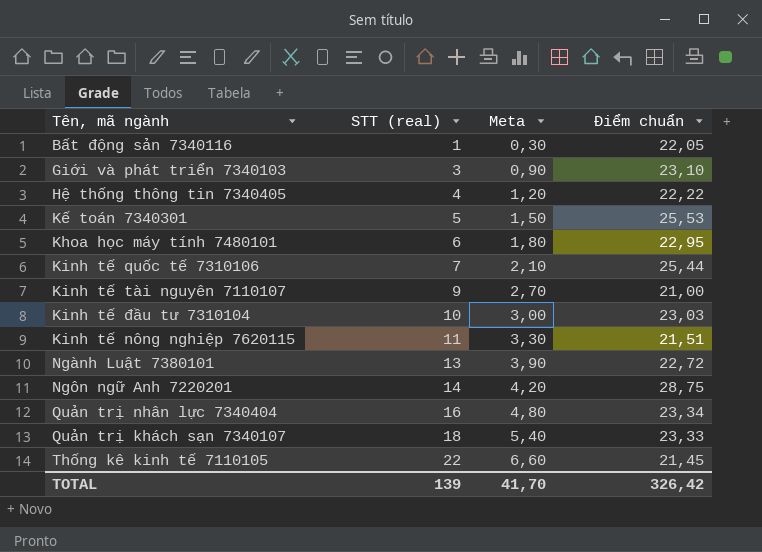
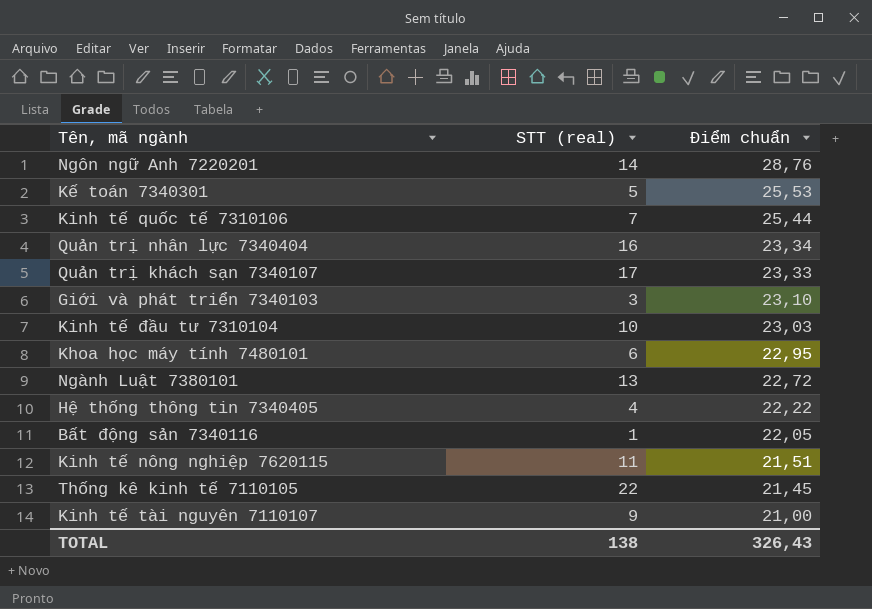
row order: STT (real) ascending -> Điểm chuẩn descending
column Meta | formula: [STT (real)] * 0,3 -> none
Ngôn ngữ Anh 7220201 | Điểm chuẩn: 28,75 -> 28,76
Quản trị khách sạn 7340107 | STT (real): 18 -> 17
TOTAL | STT (real): 139 -> 138
TOTAL | Điểm chuẩn: 326,42 -> 326,43

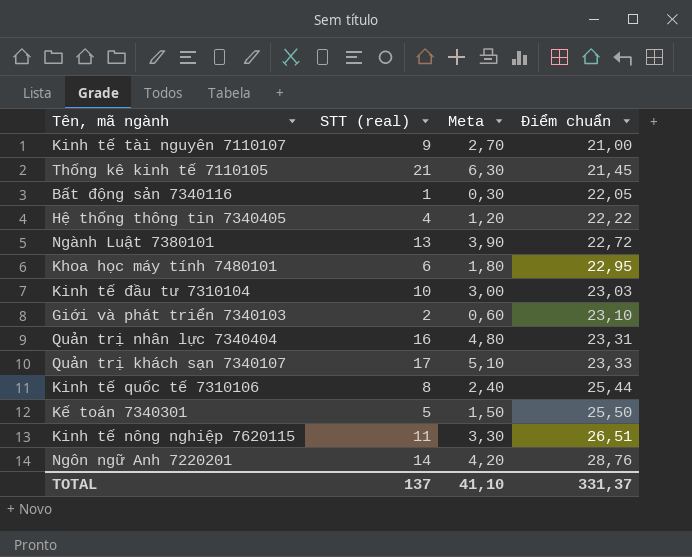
row order: Điểm chuẩn descending -> Điểm chuẩn ascending
column Meta | formula: none -> [STT (real)] * 0,3
Thống kê kinh tế 7110105 | STT (real): 22 -> 21
Giới và phát triển 7340103 | STT (real): 3 -> 2
Quản trị nhân lực 7340404 | Điểm chuẩn: 23,34 -> 23,31
Kinh tế quốc tế 7310106 | STT (real): 7 -> 8
Kế toán 7340301 | Điểm chuẩn: 25,53 -> 25,50
Kinh tế nông nghiệp 7620115 | Điểm chuẩn: 21,51 -> 26,51
TOTAL | STT (real): 138 -> 137
TOTAL | Điểm chuẩn: 326,43 -> 331,37

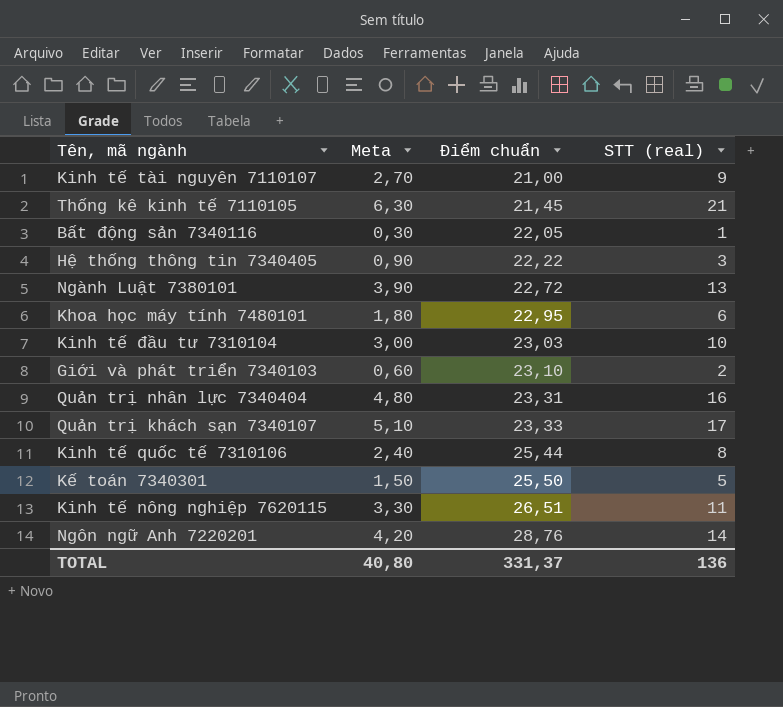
column STT (real) | position: 2 -> 4
Hệ thống thông tin 7340405 | Meta: 1,20 -> 0,90
Hệ thống thông tin 7340405 | STT (real): 4 -> 3
TOTAL | Meta: 41,10 -> 40,80
TOTAL | STT (real): 137 -> 136

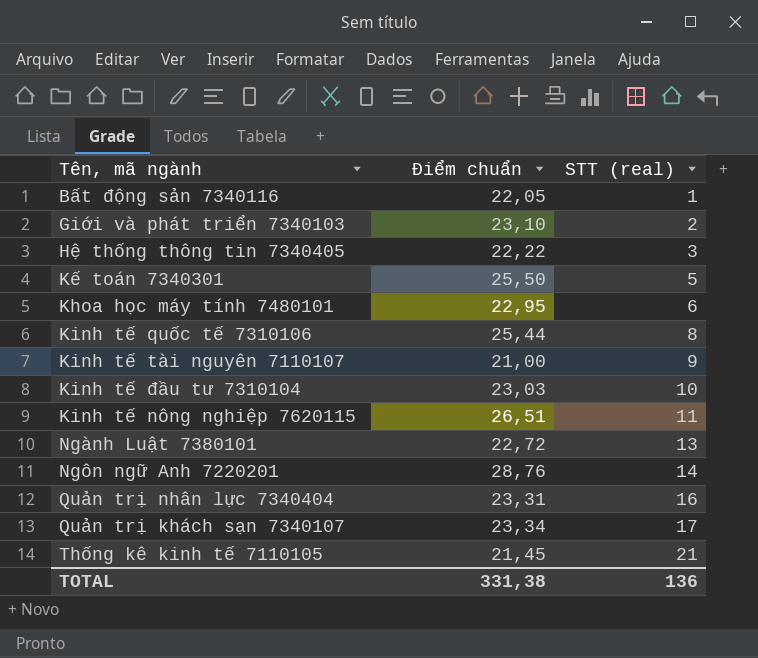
row order: Điểm chuẩn ascending -> STT (real) ascending
column Meta | formula: [STT (real)] * 0,3 -> none
Quản trị khách sạn 7340107 | Điểm chuẩn: 23,33 -> 23,34
TOTAL | Điểm chuẩn: 331,37 -> 331,38

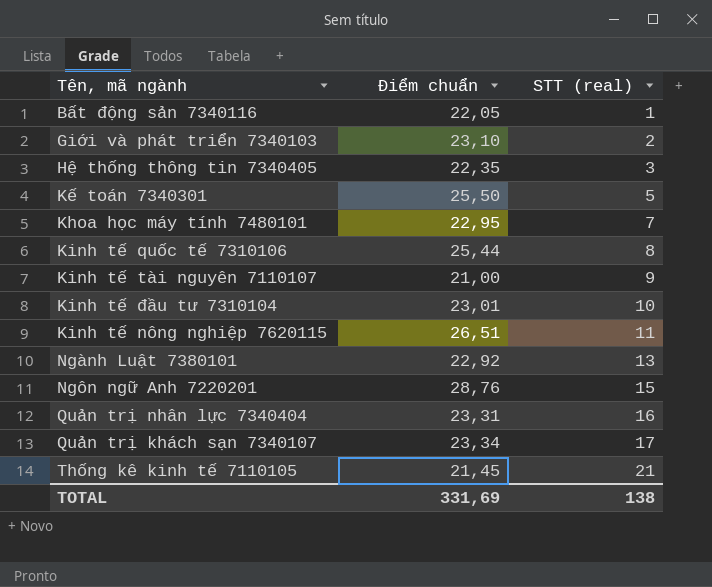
Hệ thống thông tin 7340405 | Điểm chuẩn: 22,22 -> 22,35
Khoa học máy tính 7480101 | STT (real): 6 -> 7
Kinh tế đầu tư 7310104 | Điểm chuẩn: 23,03 -> 23,01
Ngành Luật 7380101 | Điểm chuẩn: 22,72 -> 22,92
Ngôn ngữ Anh 7220201 | STT (real): 14 -> 15
TOTAL | Điểm chuẩn: 331,38 -> 331,69
TOTAL | STT (real): 136 -> 138

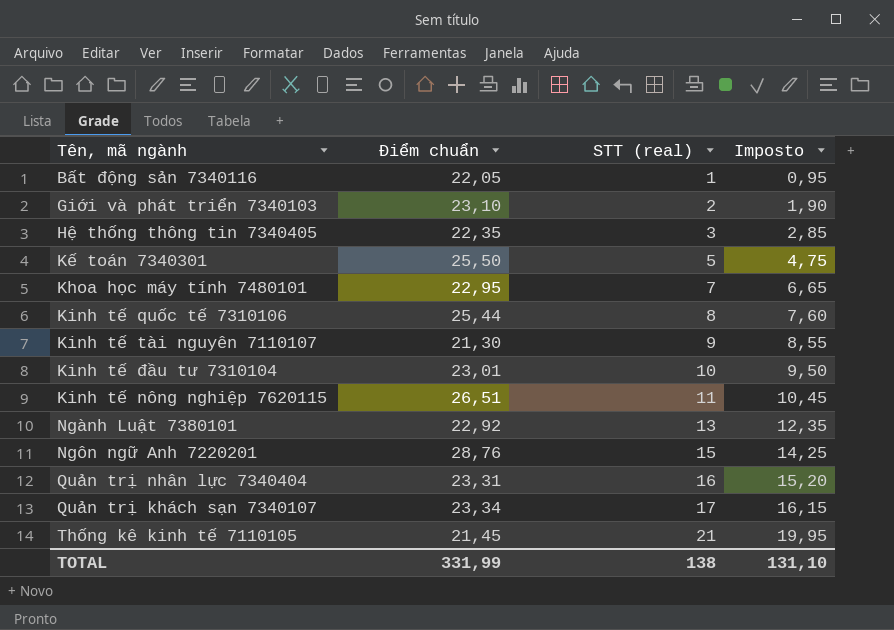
column Imposto | formula: none -> [STT (real)] * 0,95
Kinh tế tài nguyên 7110107 | Điểm chuẩn: 21,00 -> 21,30
TOTAL | Điểm chuẩn: 331,69 -> 331,99

